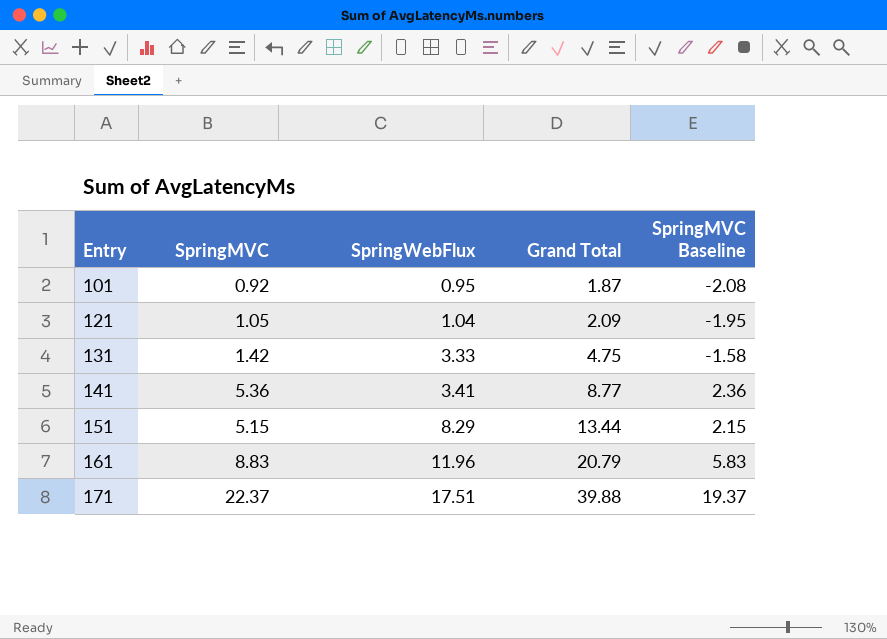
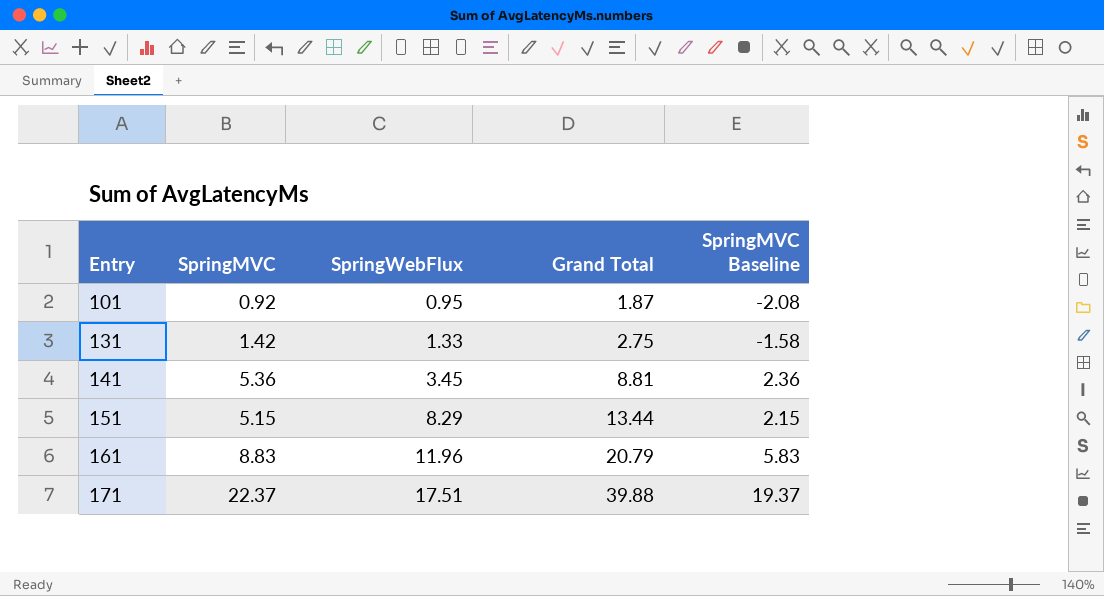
row 121: 1.05 | 1.04 | 2.09 | -1.95 -> none
131 | SpringWebFlux: 3.33 -> 1.33
131 | Grand Total: 4.75 -> 2.75
141 | SpringWebFlux: 3.41 -> 3.45
141 | Grand Total: 8.77 -> 8.81

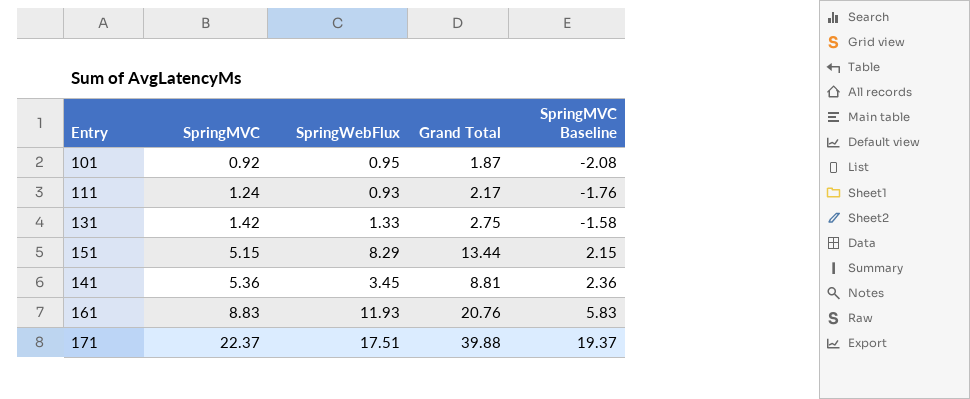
row order: Entry ascending -> SpringMVC ascending
row 111: none -> 1.24 | 0.93 | 2.17 | -1.76
161 | SpringWebFlux: 11.96 -> 11.93
161 | Grand Total: 20.79 -> 20.76

